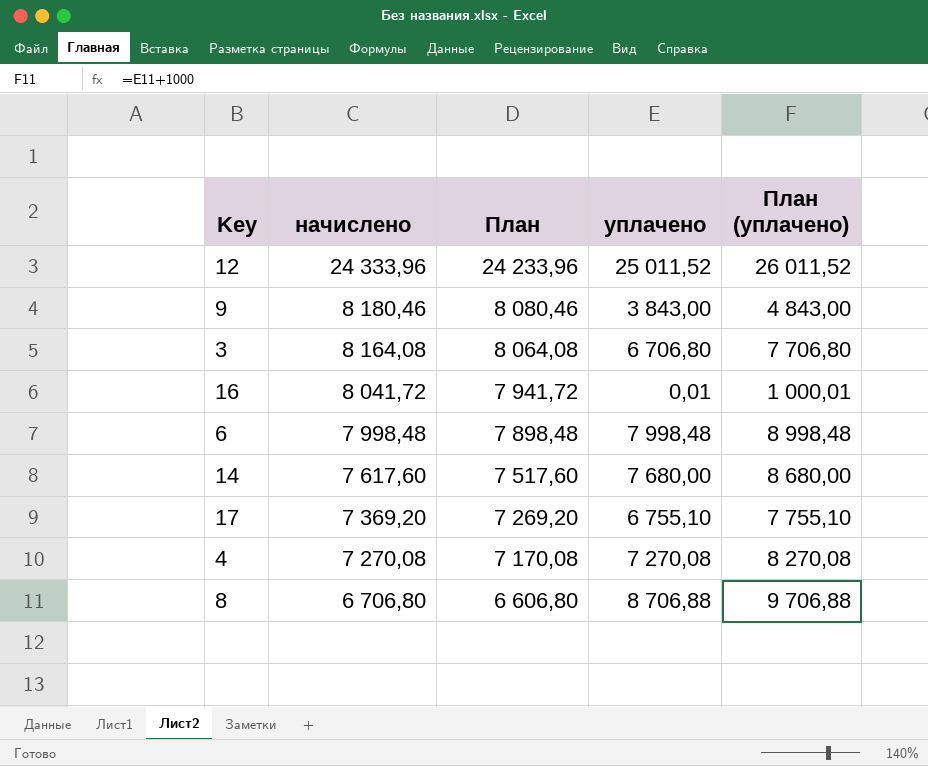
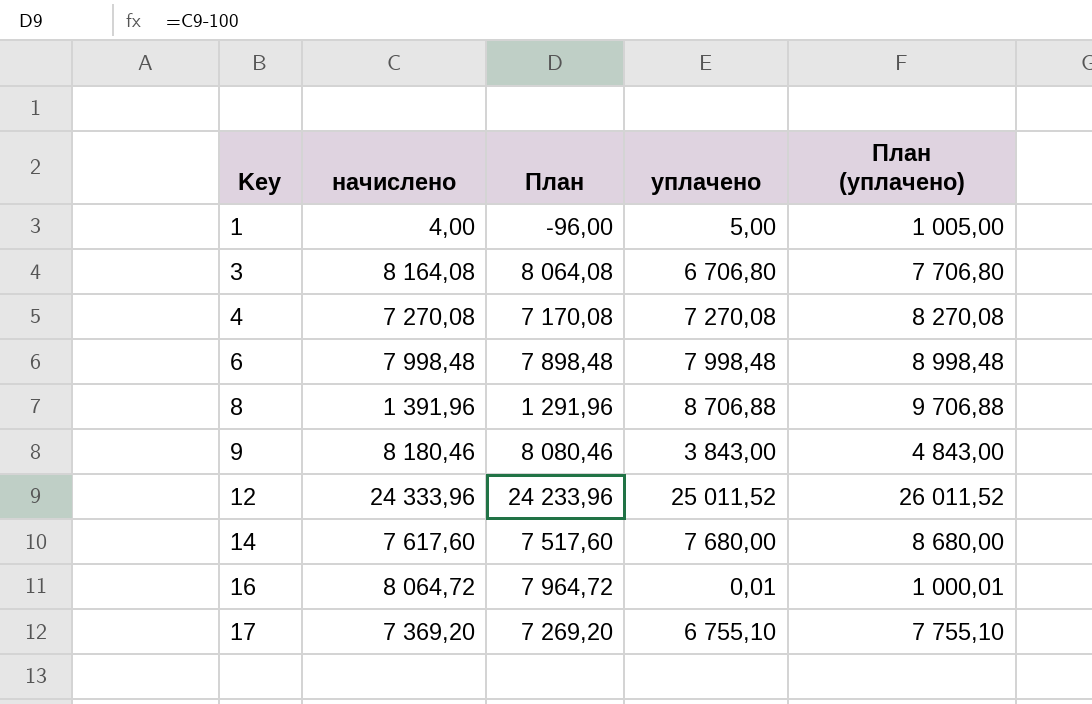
row order: начислено descending -> Key ascending
row 1: none -> 4,00 | -96,00 | 5,00 | 1 005,00
8 | начислено: 6 706,80 -> 1 391,96
8 | План: 6 606,80 -> 1 291,96
16 | начислено: 8 041,72 -> 8 064,72
16 | План: 7 941,72 -> 7 964,72

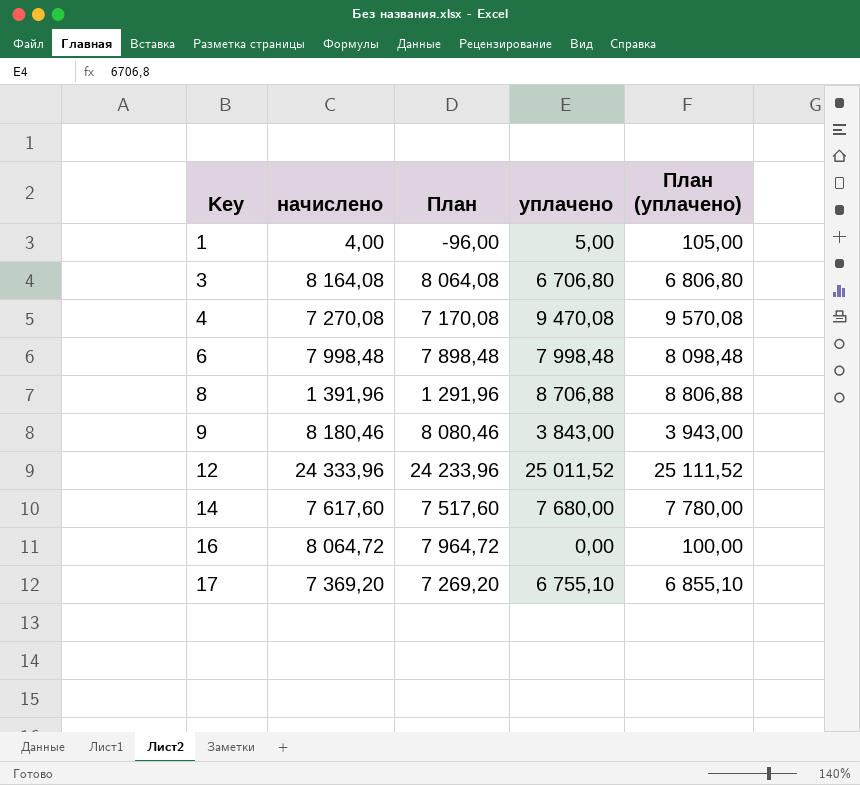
column План (уплачено) | formula: [уплачено] + 1000 -> [уплачено] + 100
4 | уплачено: 7 270,08 -> 9 470,08
16 | уплачено: 0,01 -> 0,00

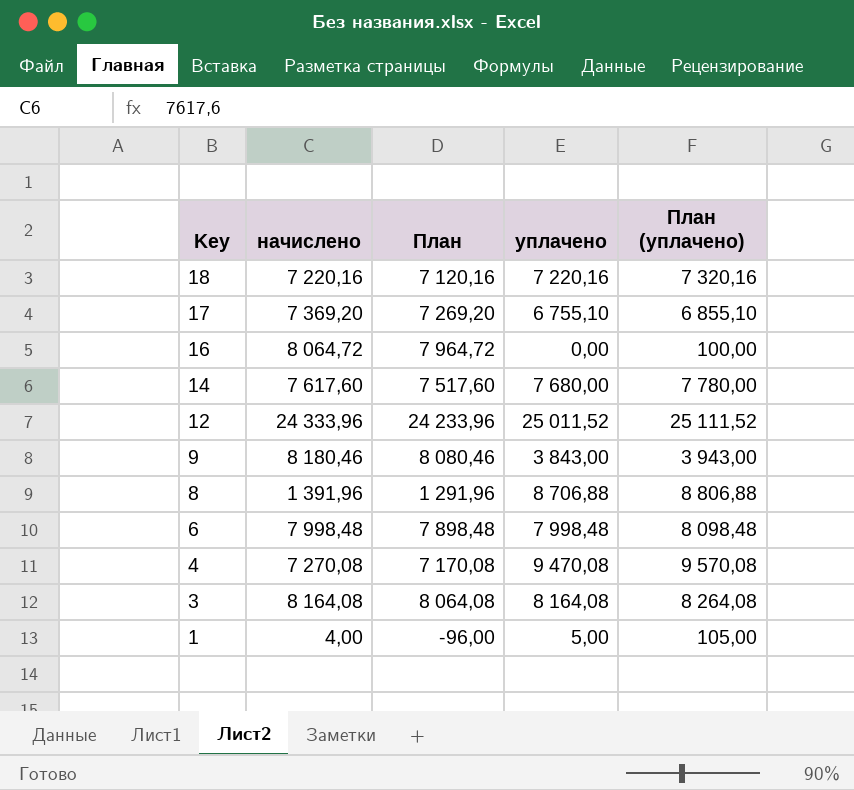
row order: Key ascending -> Key descending
row 18: none -> 7 220,16 | 7 120,16 | 7 220,16 | 7 320,16
3 | уплачено: 6 706,80 -> 8 164,08
3 | План (уплачено): 6 806,80 -> 8 264,08

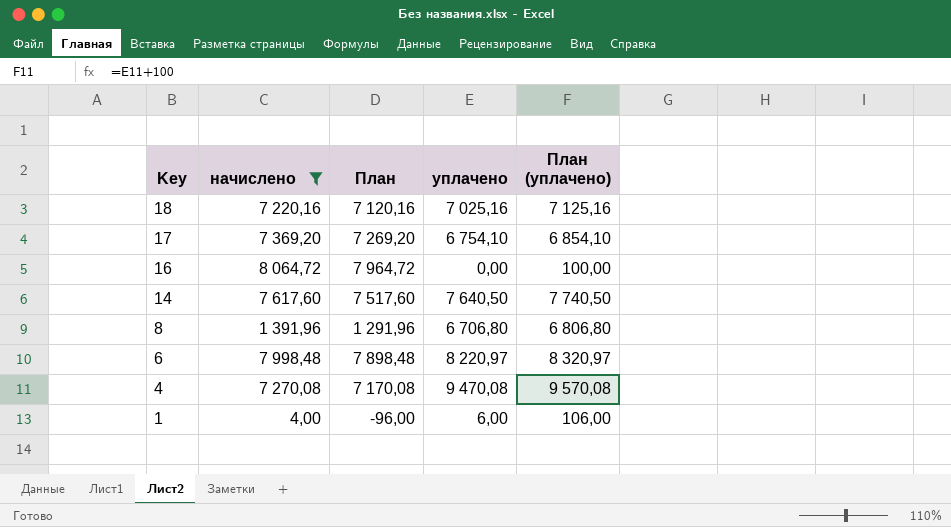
filter: none -> начислено <= 8 064,72
18 | уплачено: 7 220,16 -> 7 025,16
18 | План (уплачено): 7 320,16 -> 7 125,16
17 | уплачено: 6 755,10 -> 6 754,10
17 | План (уплачено): 6 855,10 -> 6 854,10
14 | уплачено: 7 680,00 -> 7 640,50
14 | План (уплачено): 7 780,00 -> 7 740,50
8 | уплачено: 8 706,88 -> 6 706,80
8 | План (уплачено): 8 806,88 -> 6 806,80
6 | уплачено: 7 998,48 -> 8 220,97
6 | План (уплачено): 8 098,48 -> 8 320,97
1 | уплачено: 5,00 -> 6,00
1 | План (уплачено): 105,00 -> 106,00

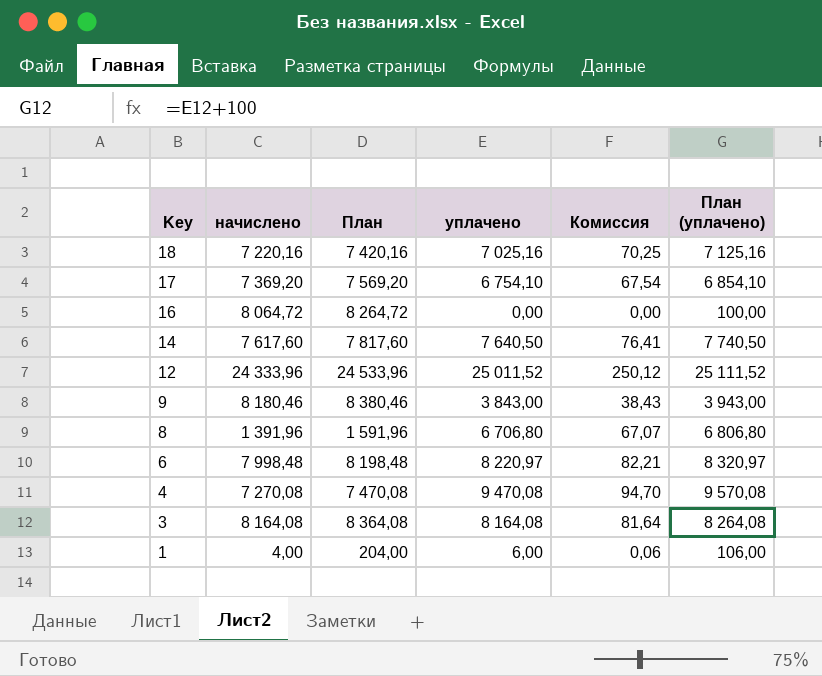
filter: начислено <= 8 064,72 -> none
column План | formula: [начислено] - 100 -> [начислено] + 200
column Комиссия | formula: none -> [уплачено] * 0,01

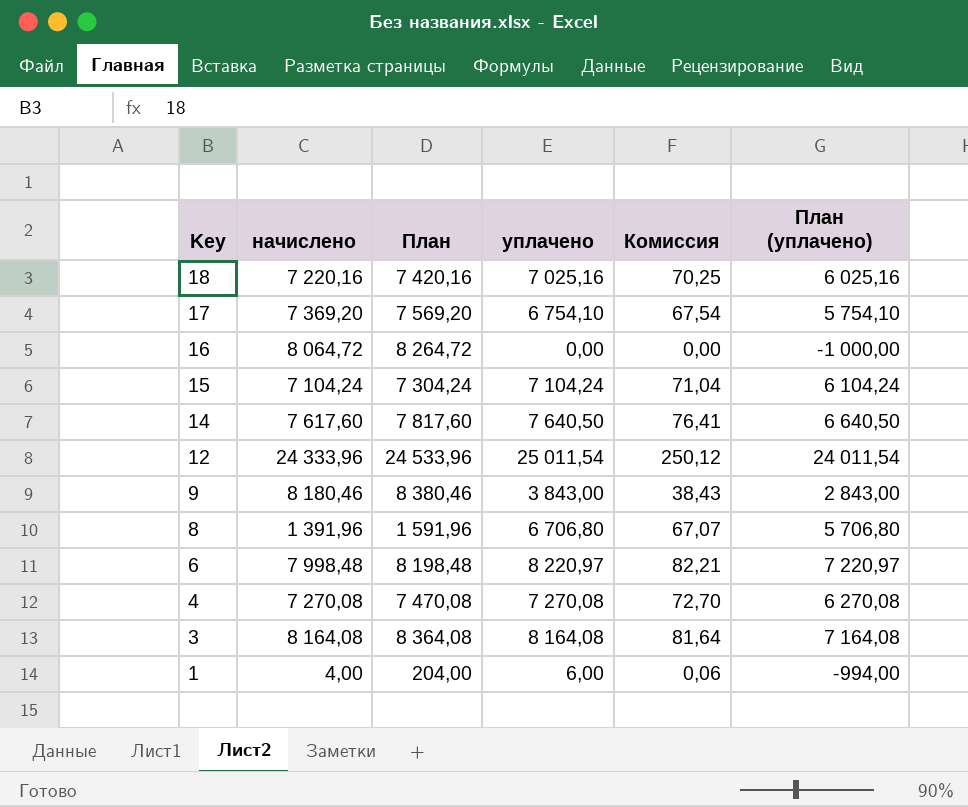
column План (уплачено) | formula: [уплачено] + 100 -> [уплачено] - 1000
row 15: none -> 7 104,24 | 7 304,24 | 7 104,24 | 71,04 | 6 104,24
12 | уплачено: 25 011,52 -> 25 011,54
4 | уплачено: 9 470,08 -> 7 270,08
4 | Комиссия: 94,70 -> 72,70

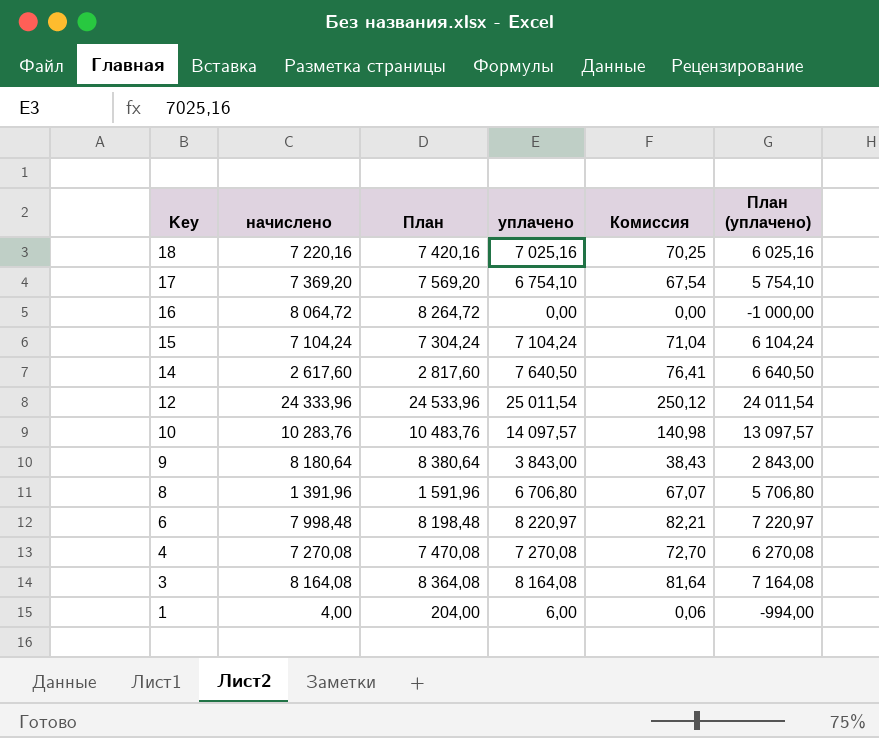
14 | начислено: 7 617,60 -> 2 617,60
14 | План: 7 817,60 -> 2 817,60
row 10: none -> 10 283,76 | 10 483,76 | 14 097,57 | 140,98 | 13 097,57
9 | начислено: 8 180,46 -> 8 180,64
9 | План: 8 380,46 -> 8 380,64

